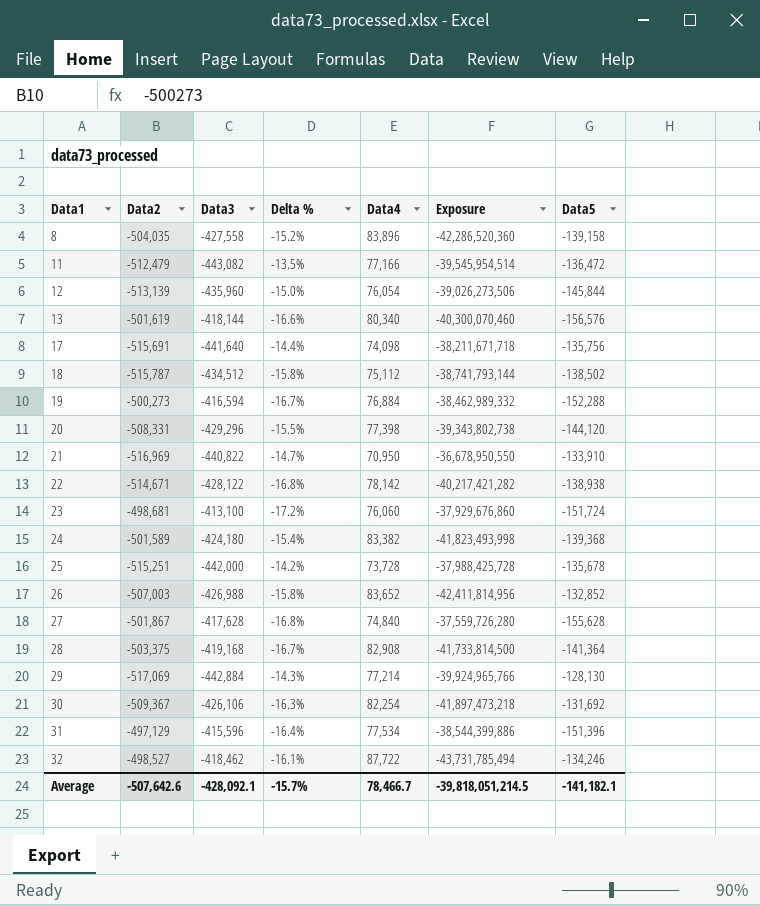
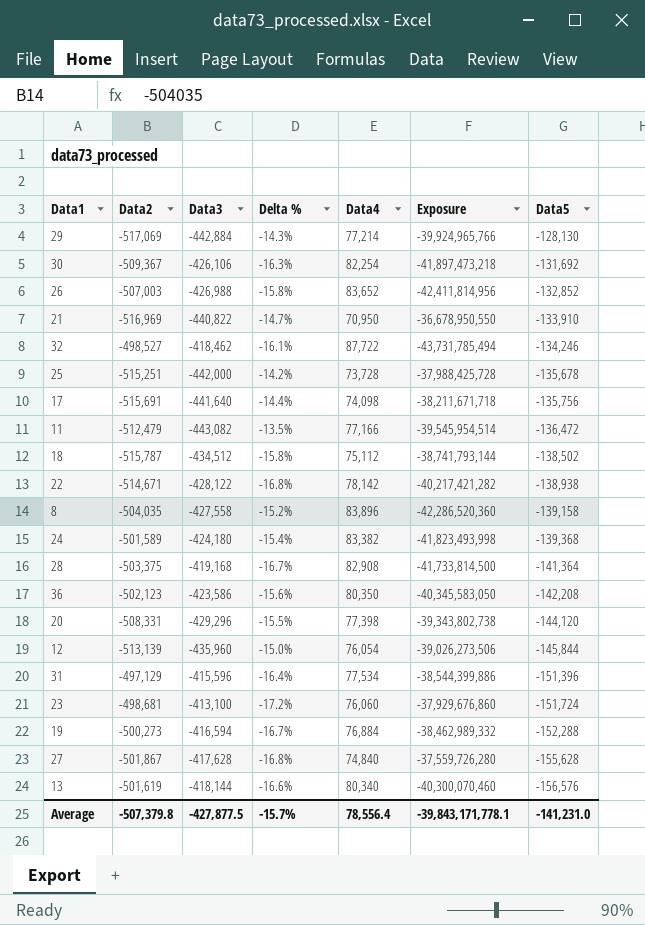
row order: Data1 ascending -> Data5 descending
row 36: none -> -502,123 | -423,586 | -15.6% | 80,350 | -40,345,583,050 | -142,208
Average | Data2: -507,642.6 -> -507,379.8
Average | Data3: -428,092.1 -> -427,877.5
Average | Data4: 78,466.7 -> 78,556.4
Average | Exposure: -39,818,051,214.5 -> -39,843,171,778.1
Average | Data5: -141,182.1 -> -141,231.0

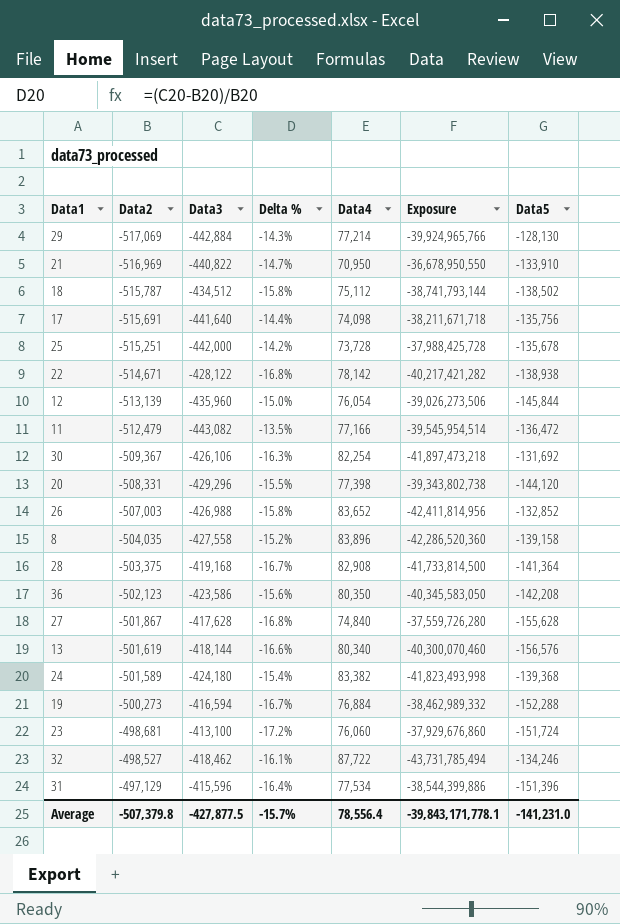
row order: Data5 descending -> Data2 ascending

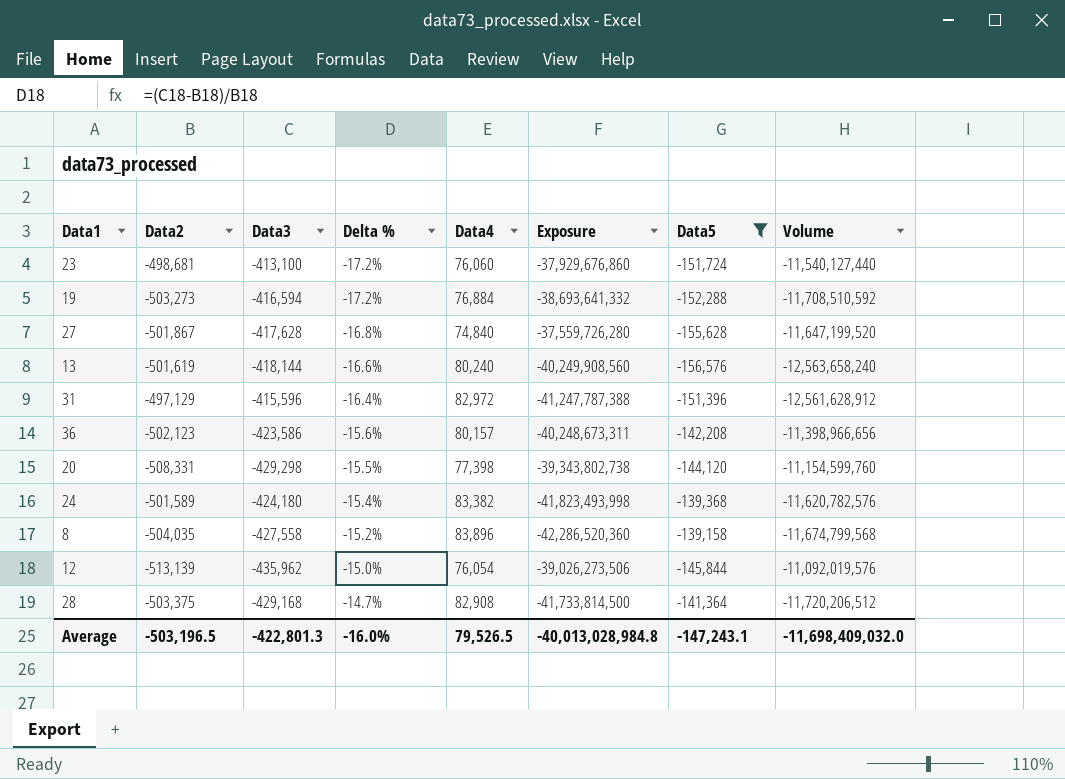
filter: none -> Data5 <= -139,158
row order: Data2 ascending -> Delta % ascending
column Volume | formula: none -> [Data4] * [Data5]
19 | Data2: -500,273 -> -503,273
19 | Delta %: -16.7% -> -17.2%
19 | Exposure: -38,462,989,332 -> -38,693,641,332
13 | Data4: 80,340 -> 80,240
13 | Exposure: -40,300,070,460 -> -40,249,908,560
31 | Data4: 77,534 -> 82,972
31 | Exposure: -38,544,399,886 -> -41,247,787,388
36 | Data4: 80,350 -> 80,157
36 | Exposure: -40,345,583,050 -> -40,248,673,311
20 | Data3: -429,296 -> -429,298
12 | Data3: -435,960 -> -435,962
28 | Data3: -419,168 -> -429,168
28 | Delta %: -16.7% -> -14.7%
Average | Data2: -507,379.8 -> -503,196.5
Average | Data3: -427,877.5 -> -422,801.3
Average | Delta %: -15.7% -> -16.0%
Average | Data4: 78,556.4 -> 79,526.5
Average | Exposure: -39,843,171,778.1 -> -40,013,028,984.8
Average | Data5: -141,231.0 -> -147,243.1

